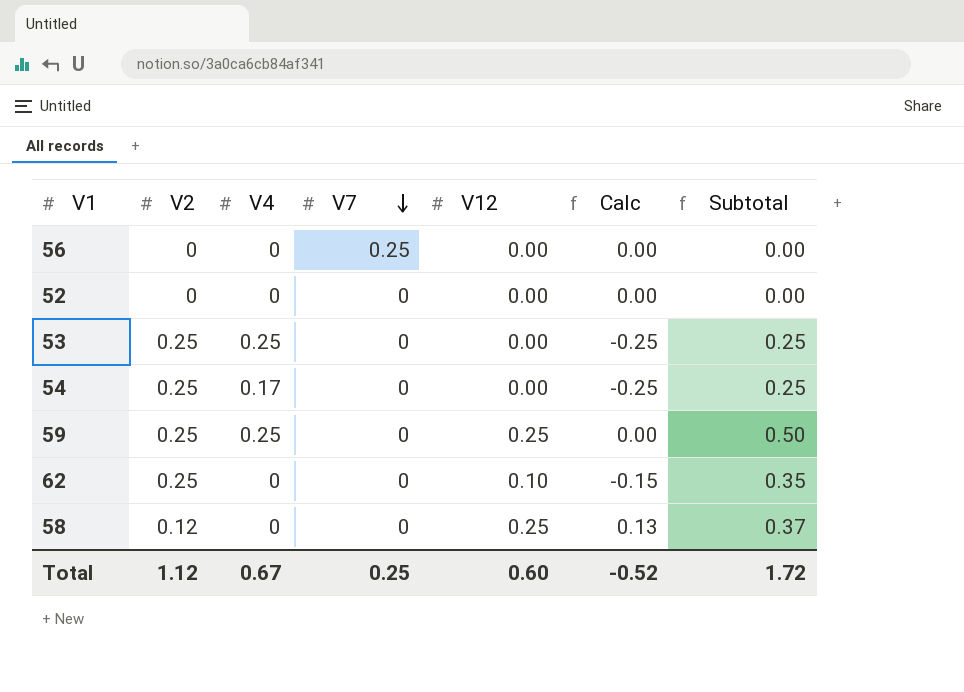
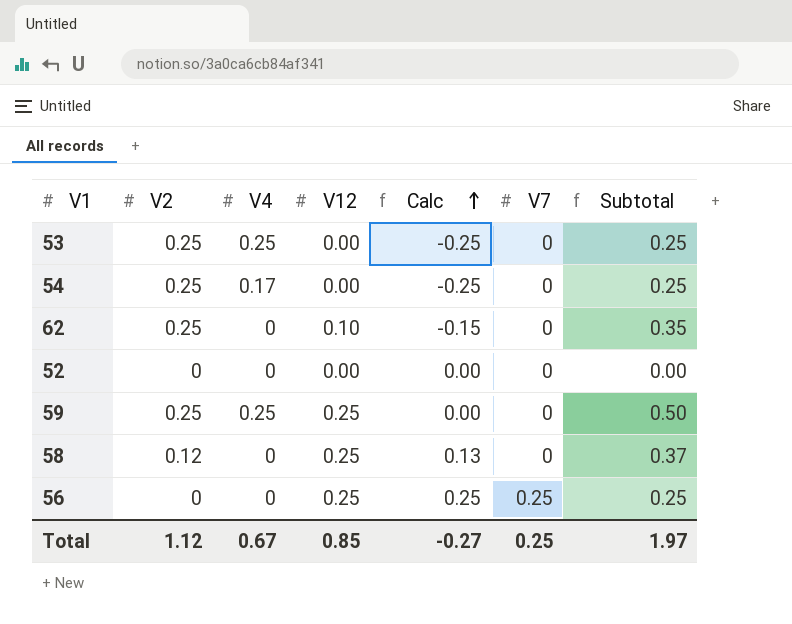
row order: V7 descending -> Calc ascending
column V7 | position: 4 -> 6
56 | V12: 0.00 -> 0.25
56 | Calc: 0.00 -> 0.25
56 | Subtotal: 0.00 -> 0.25
Total | V12: 0.60 -> 0.85
Total | Calc: -0.52 -> -0.27
Total | Subtotal: 1.72 -> 1.97

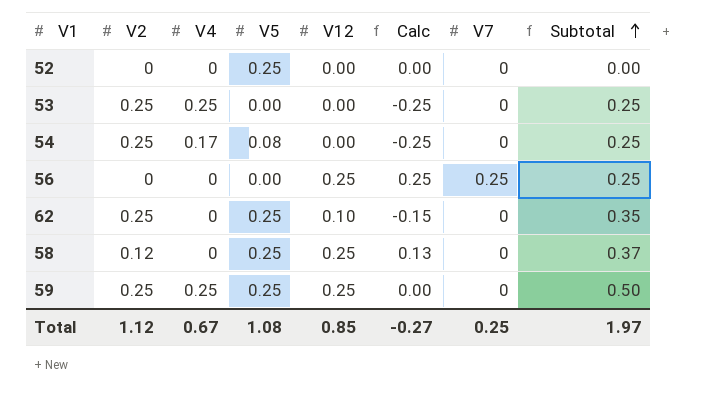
row order: Calc ascending -> Subtotal ascending
column V5 | position: none -> 4

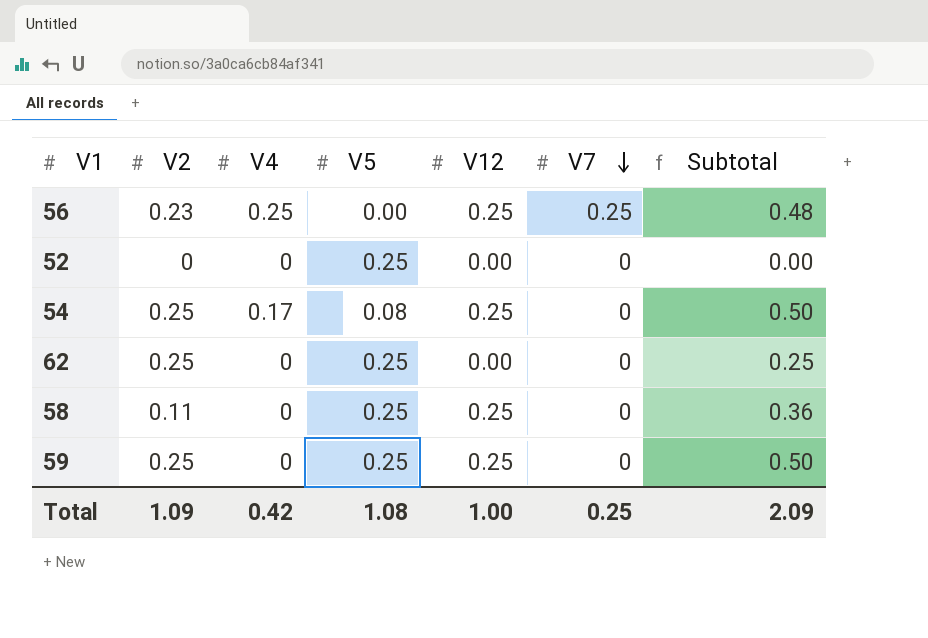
row order: Subtotal ascending -> V7 descending
column Calc | formula: [V12] - [V2] -> none
row 53: 0.25 | 0.25 | 0.00 | 0.00 | -0.25 | 0 | 0.25 -> none
56 | V2: 0 -> 0.23
56 | V4: 0 -> 0.25
56 | Subtotal: 0.25 -> 0.48
54 | V12: 0.00 -> 0.25
54 | Subtotal: 0.25 -> 0.50
62 | V12: 0.10 -> 0.00
62 | Subtotal: 0.35 -> 0.25
58 | V2: 0.12 -> 0.11
58 | Subtotal: 0.37 -> 0.36
59 | V4: 0.25 -> 0
Total | V2: 1.12 -> 1.09
Total | V4: 0.67 -> 0.42
Total | V12: 0.85 -> 1.00
Total | Subtotal: 1.97 -> 2.09

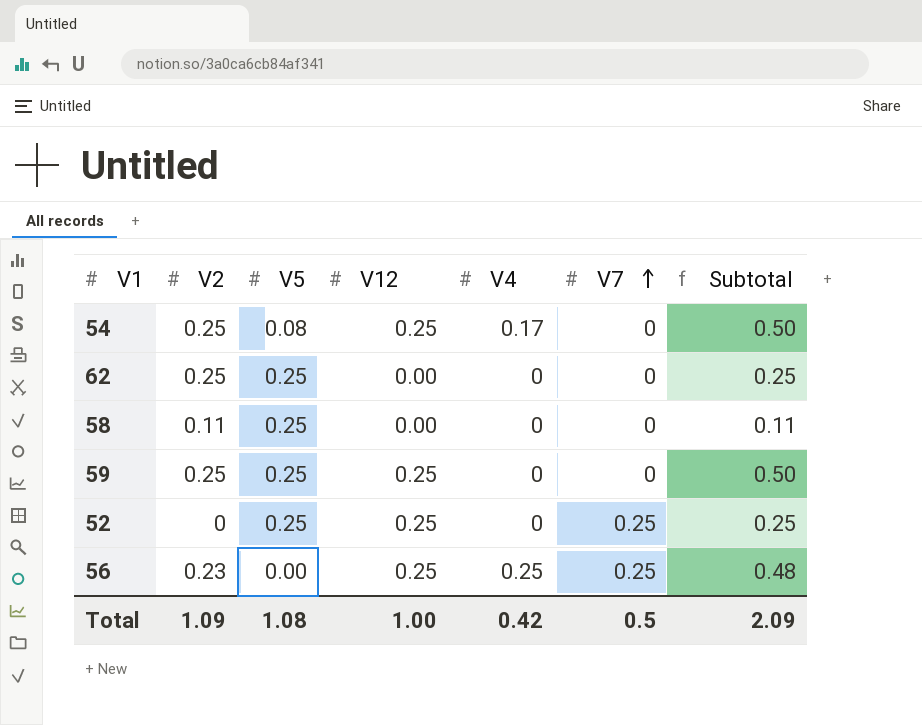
row order: V7 descending -> V7 ascending
column V4 | position: 3 -> 5
58 | V12: 0.25 -> 0.00
58 | Subtotal: 0.36 -> 0.11
52 | V12: 0.00 -> 0.25
52 | V7: 0 -> 0.25
52 | Subtotal: 0.00 -> 0.25
Total | V7: 0.25 -> 0.5

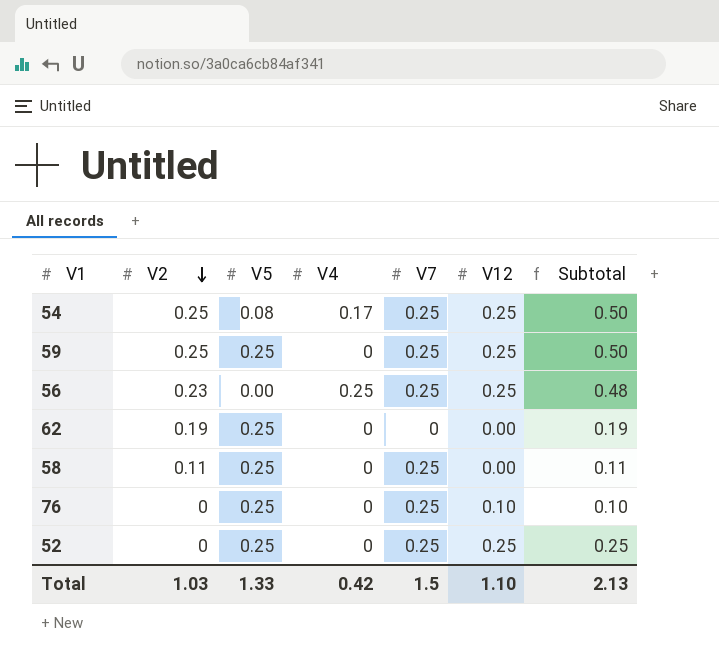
row order: V7 ascending -> V2 descending
column V12 | position: 4 -> 6
54 | V7: 0 -> 0.25
59 | V7: 0 -> 0.25
62 | V2: 0.25 -> 0.19
62 | Subtotal: 0.25 -> 0.19
58 | V7: 0 -> 0.25
row 76: none -> 0 | 0.25 | 0 | 0.25 | 0.10 | 0.10
Total | V2: 1.09 -> 1.03
Total | V5: 1.08 -> 1.33
Total | V7: 0.5 -> 1.5
Total | V12: 1.00 -> 1.10
Total | Subtotal: 2.09 -> 2.13

